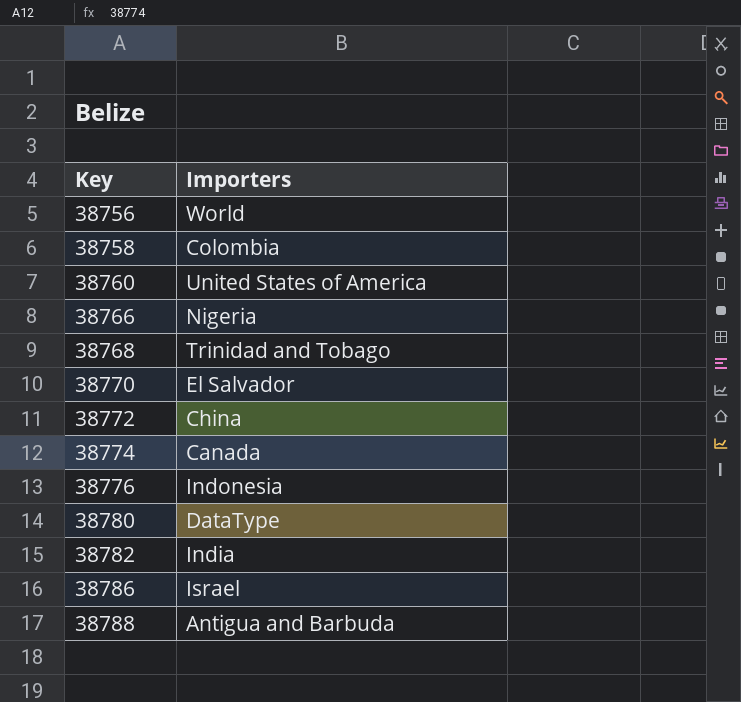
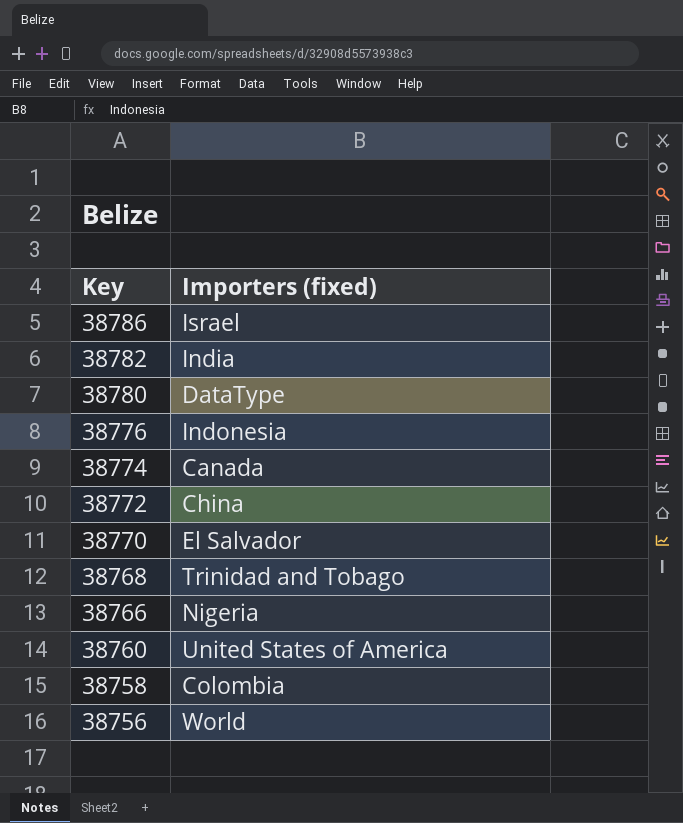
row order: Key ascending -> Key descending
column name: Importers -> Importers (fixed)
row 38788: Antigua and Barbuda -> none

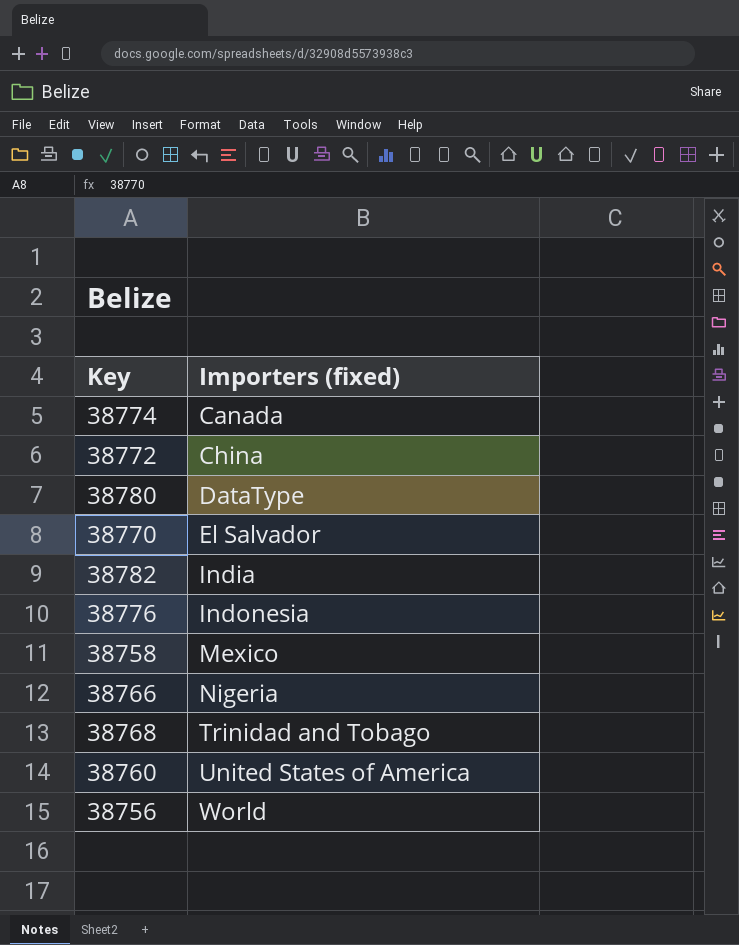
row order: Key descending -> Importers (fixed) ascending
row 38786: Israel -> none
38758 | Importers (fixed): Colombia -> Mexico

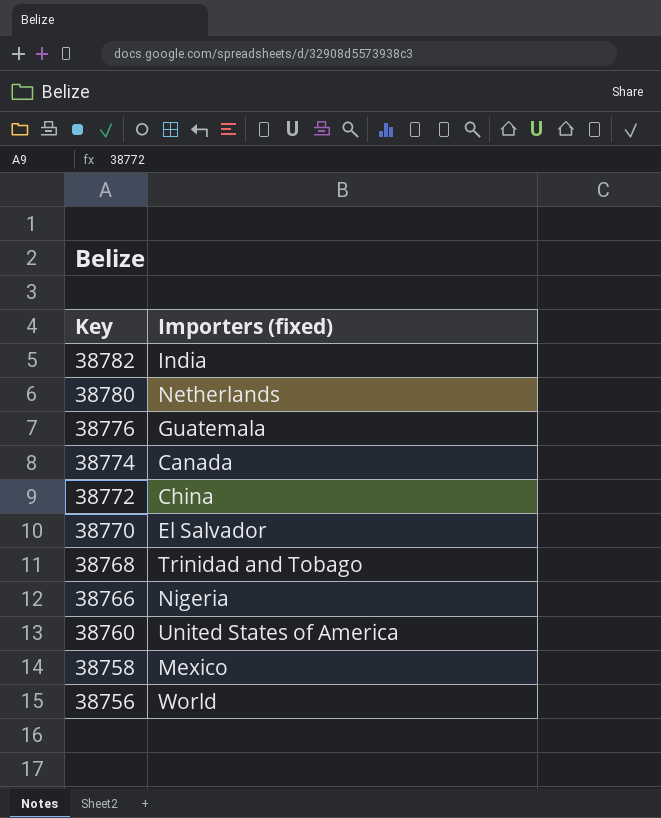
row order: Importers (fixed) ascending -> Key descending
38780 | Importers (fixed): DataType -> Netherlands
38776 | Importers (fixed): Indonesia -> Guatemala

